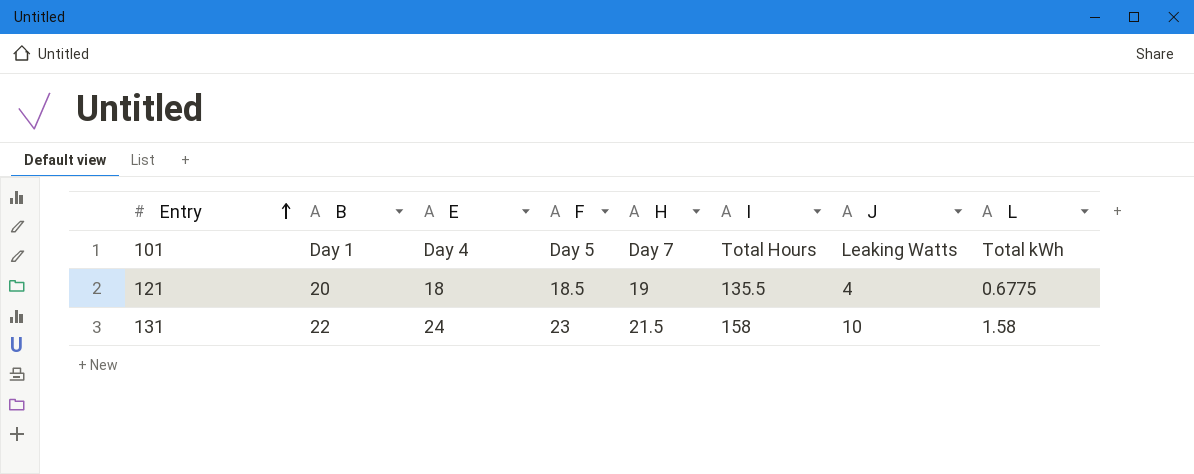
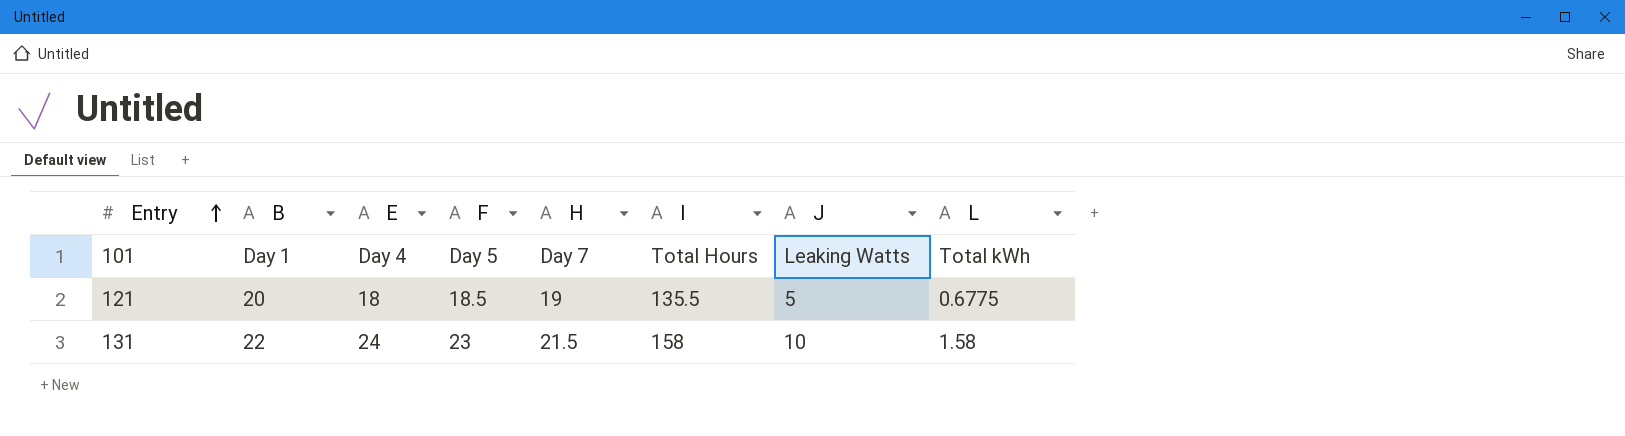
121 | J: 4 -> 5

